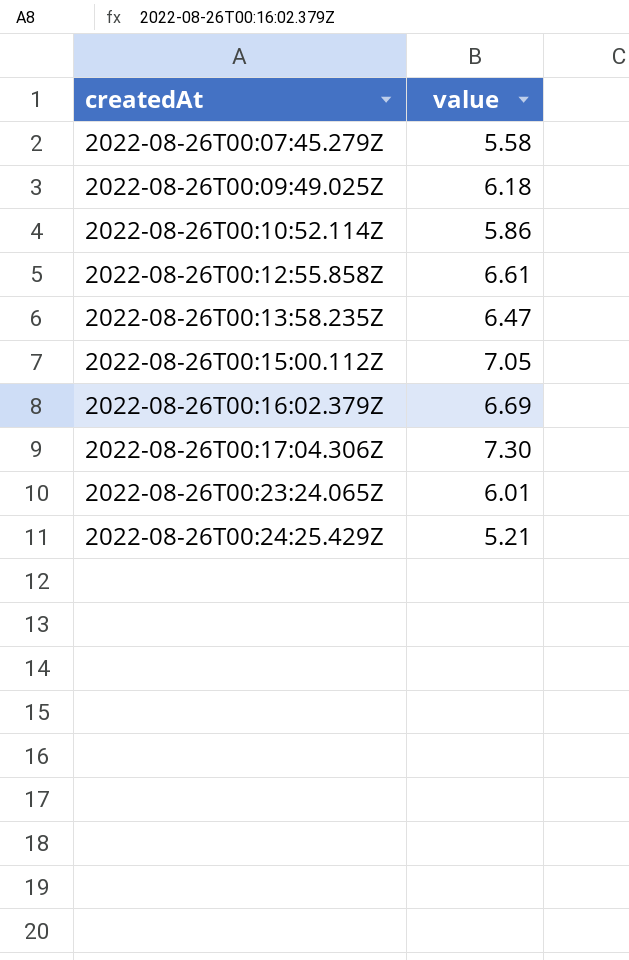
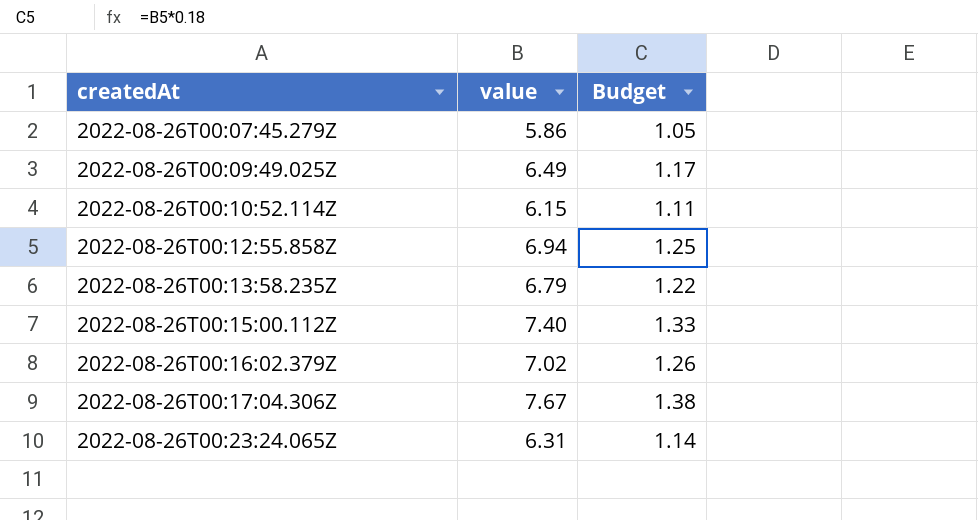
column Budget | formula: none -> [value] * 0.18
row 2022-08-26T00:24:25.429Z: 5.21 -> none
2022-08-26T00:07:45.279Z | value: 5.58 -> 5.86
2022-08-26T00:09:49.025Z | value: 6.18 -> 6.49
2022-08-26T00:10:52.114Z | value: 5.86 -> 6.15
2022-08-26T00:12:55.858Z | value: 6.61 -> 6.94
2022-08-26T00:13:58.235Z | value: 6.47 -> 6.79
2022-08-26T00:15:00.112Z | value: 7.05 -> 7.40
2022-08-26T00:16:02.379Z | value: 6.69 -> 7.02
2022-08-26T00:17:04.306Z | value: 7.30 -> 7.67
2022-08-26T00:23:24.065Z | value: 6.01 -> 6.31

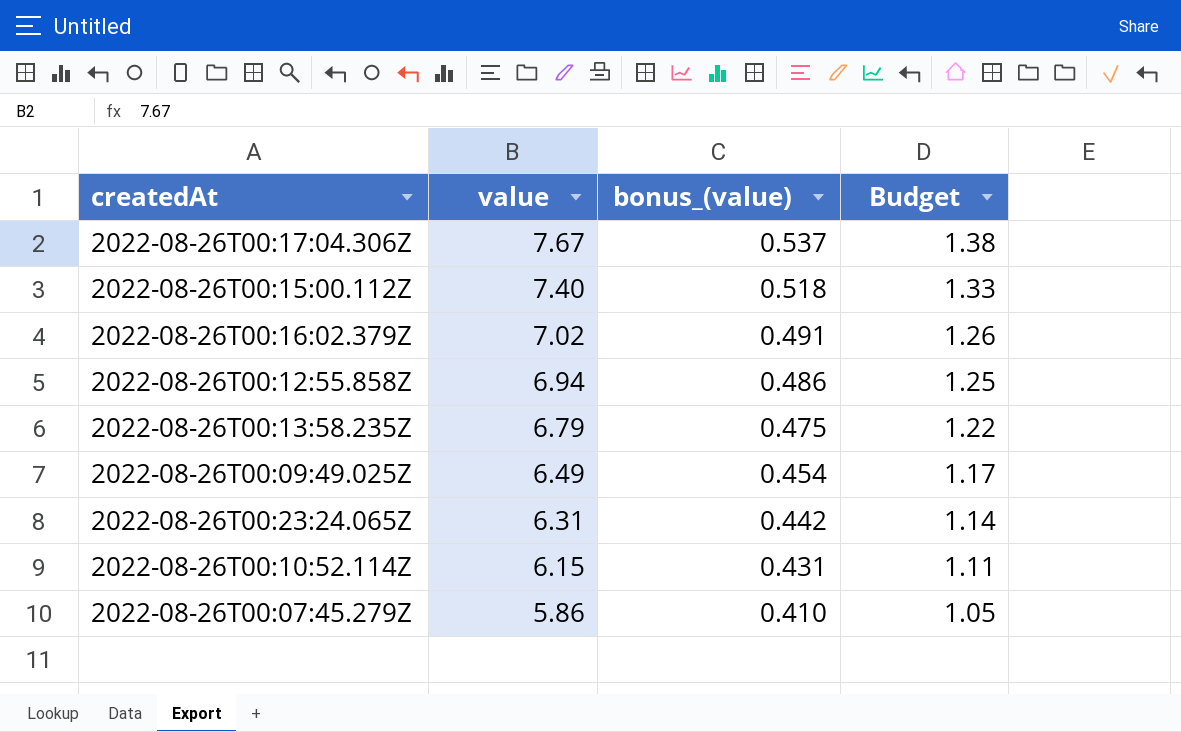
row order: createdAt ascending -> value descending
column bonus_(value) | formula: none -> [value] * 0.07

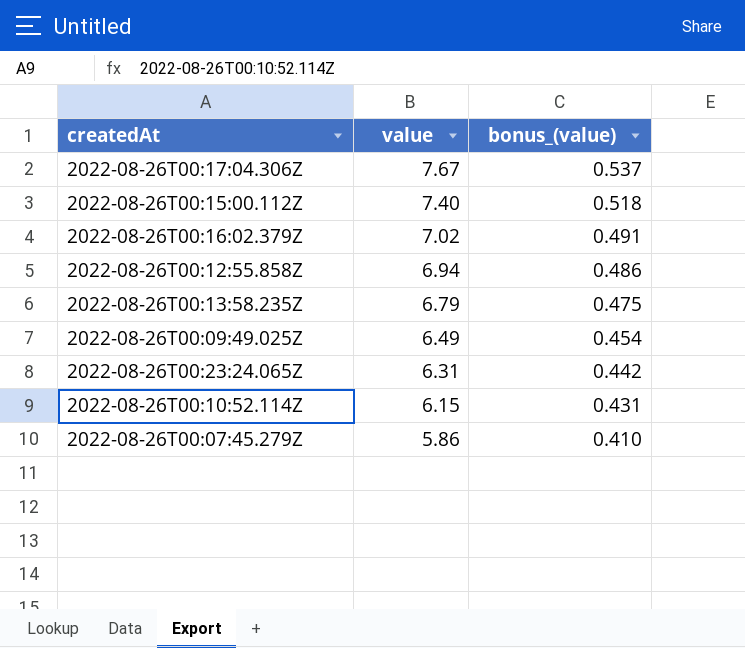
column Budget | formula: [value] * 0.18 -> none

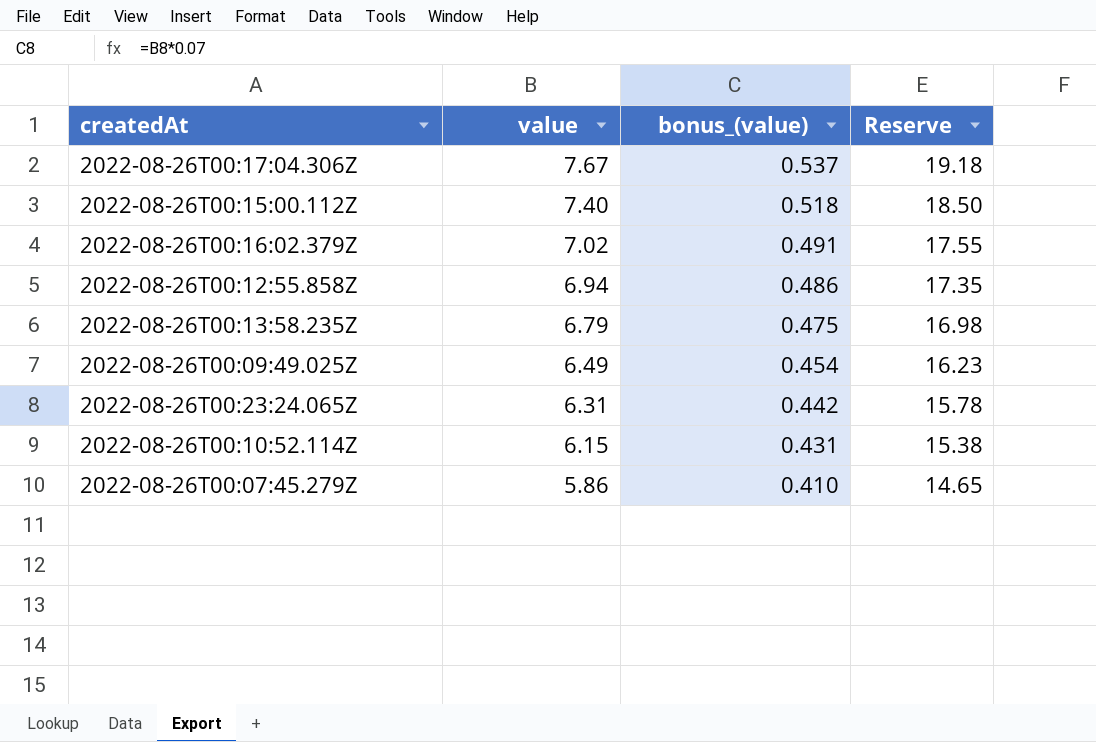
column Reserve | formula: none -> [value] * 2.5

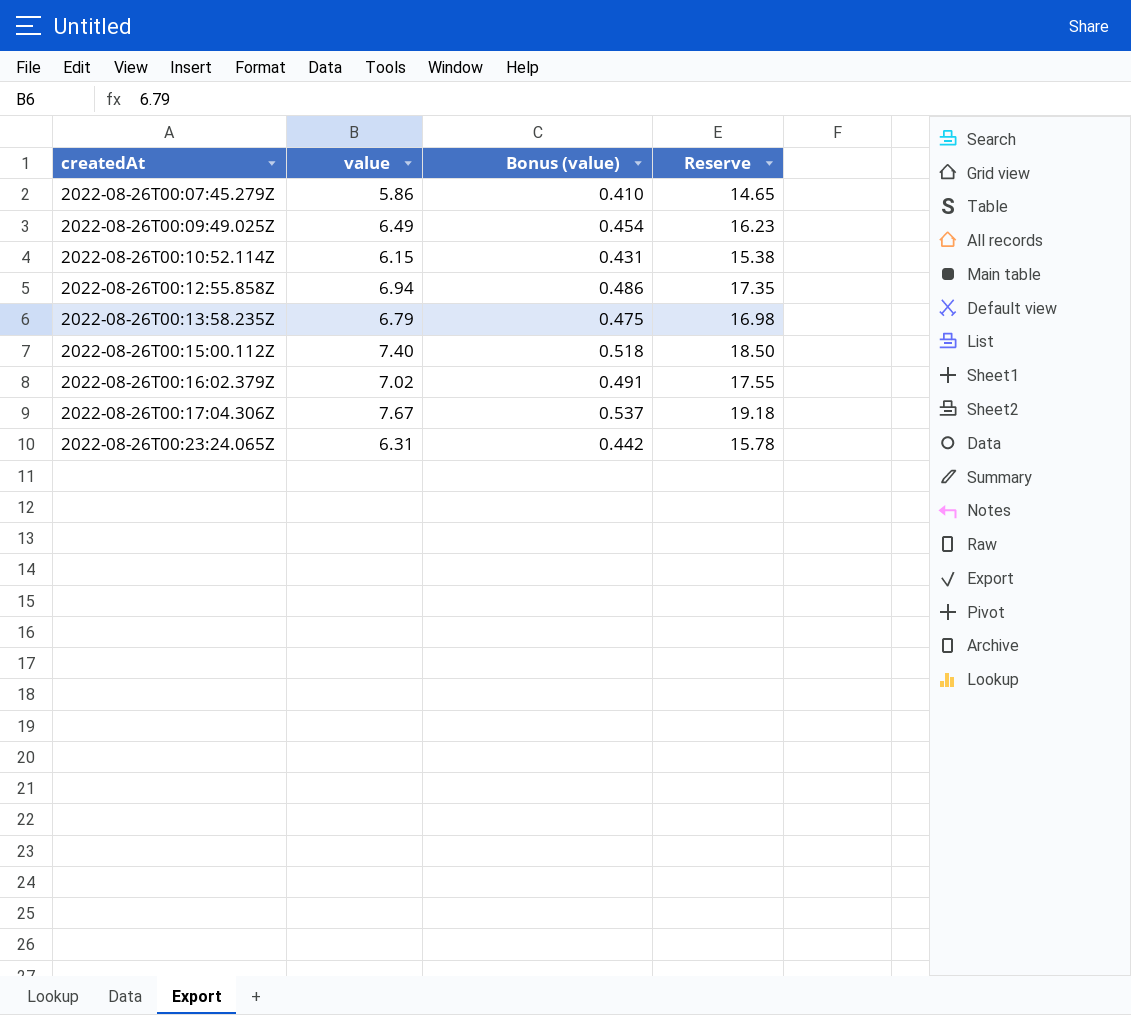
row order: value descending -> createdAt ascending
column name: bonus_(value) -> Bonus (value)

